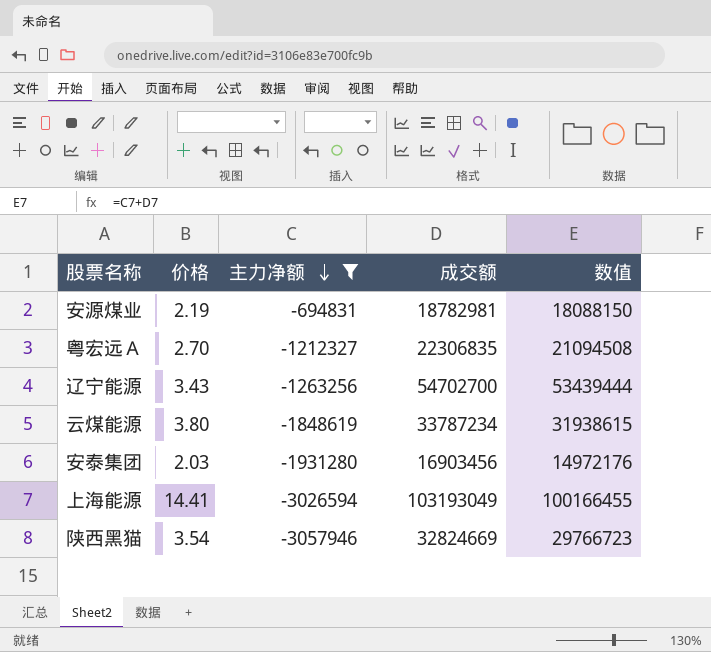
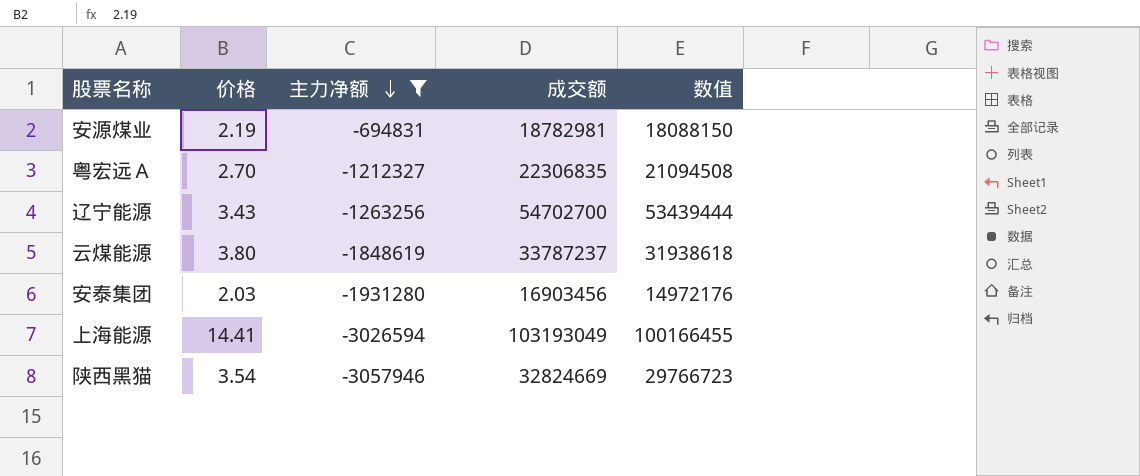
云煤能源 | 成交额: 33787234 -> 33787237
云煤能源 | 数值: 31938615 -> 31938618

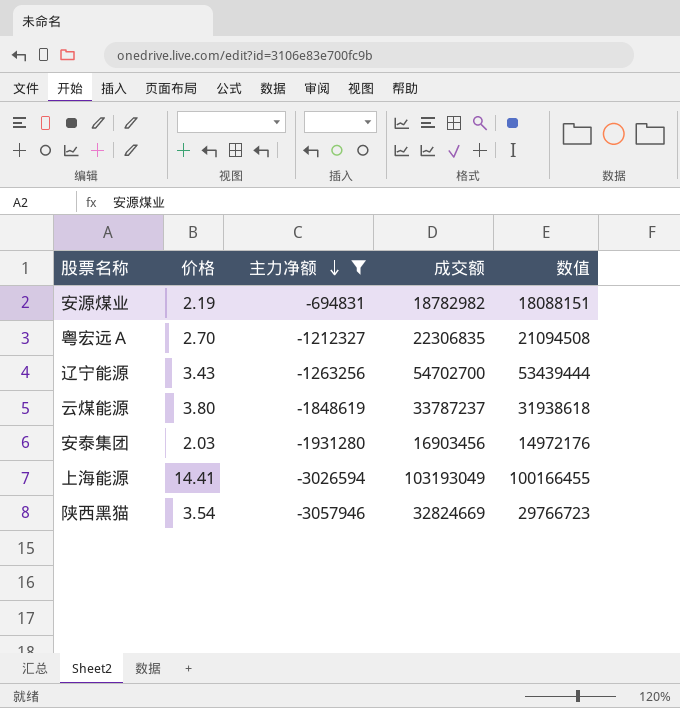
安源煤业 | 成交额: 18782981 -> 18782982
安源煤业 | 数值: 18088150 -> 18088151

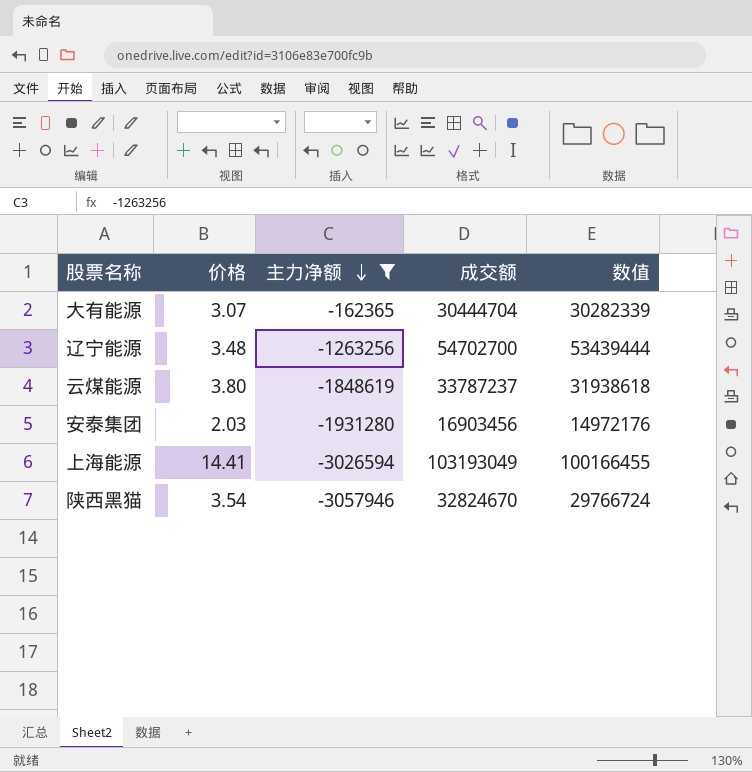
row 安源煤业: 2.19 | -694831 | 18782982 | 18088151 -> none
row 粤宏远Ａ: 2.70 | -1212327 | 22306835 | 21094508 -> none
row 大有能源: none -> 3.07 | -162365 | 30444704 | 30282339
辽宁能源 | 价格: 3.43 -> 3.48
陕西黑猫 | 成交额: 32824669 -> 32824670
陕西黑猫 | 数值: 29766723 -> 29766724

